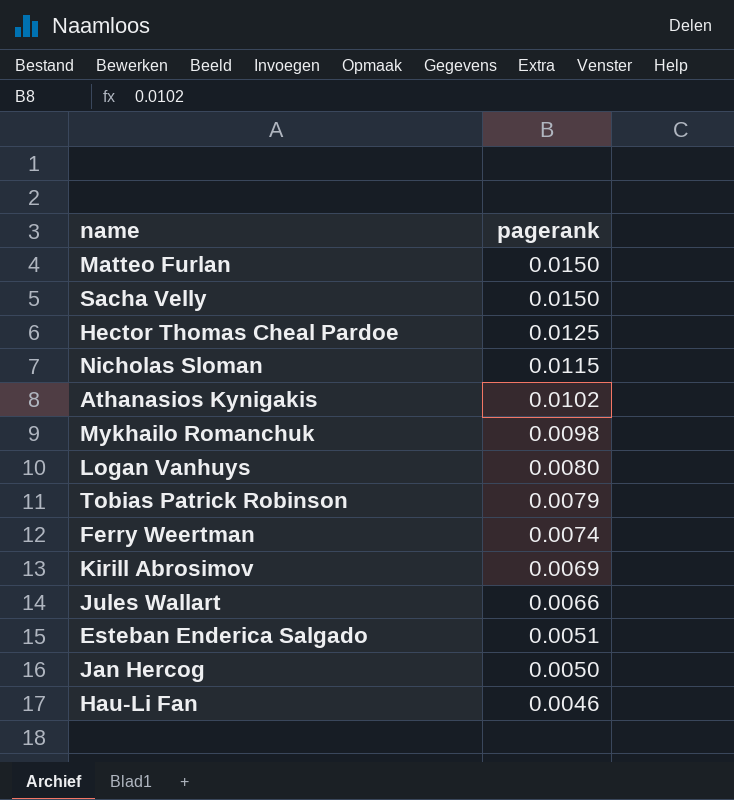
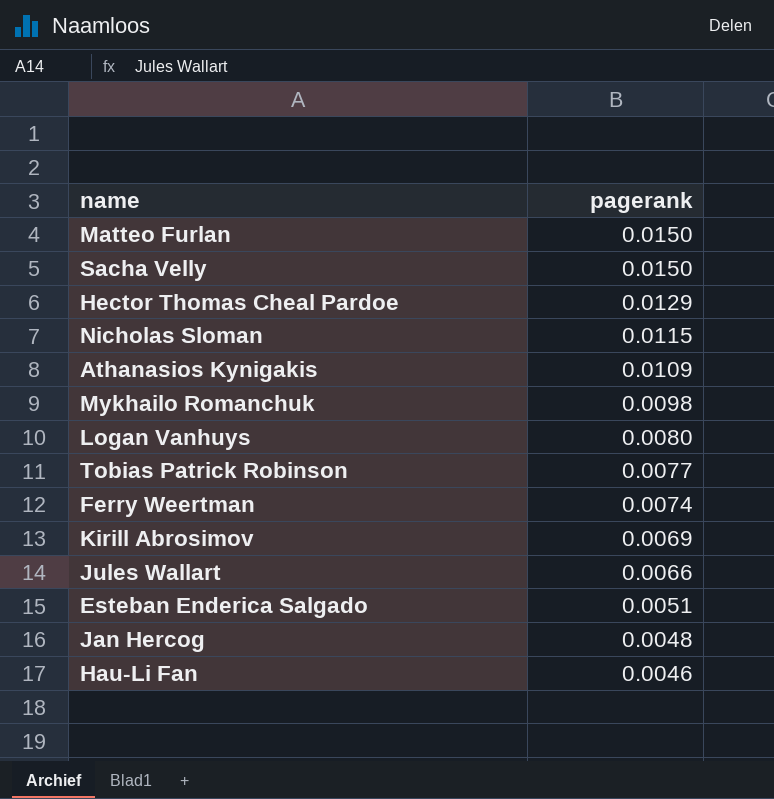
Hector Thomas Cheal Pardoe | pagerank: 0.0125 -> 0.0129
Athanasios Kynigakis | pagerank: 0.0102 -> 0.0109
Tobias Patrick Robinson | pagerank: 0.0079 -> 0.0077
Jan Hercog | pagerank: 0.0050 -> 0.0048

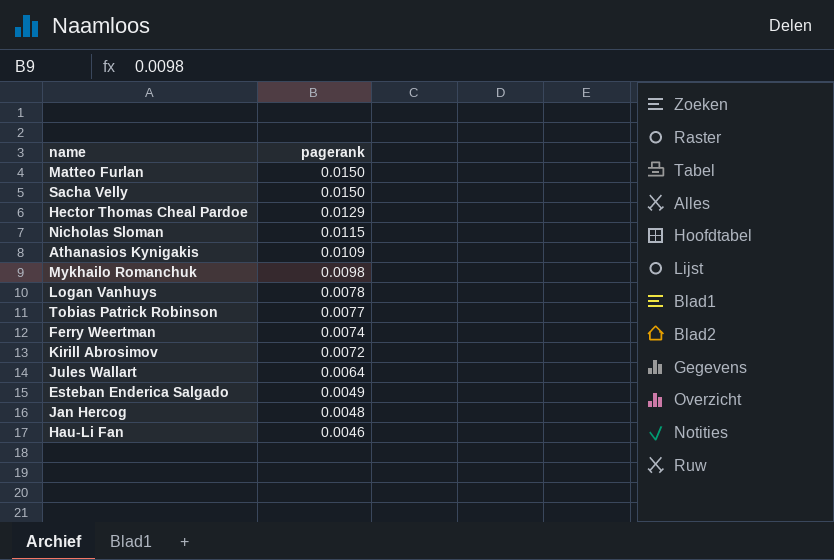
Logan Vanhuys | pagerank: 0.0080 -> 0.0078
Kirill Abrosimov | pagerank: 0.0069 -> 0.0072
Jules Wallart | pagerank: 0.0066 -> 0.0064
Esteban Enderica Salgado | pagerank: 0.0051 -> 0.0049

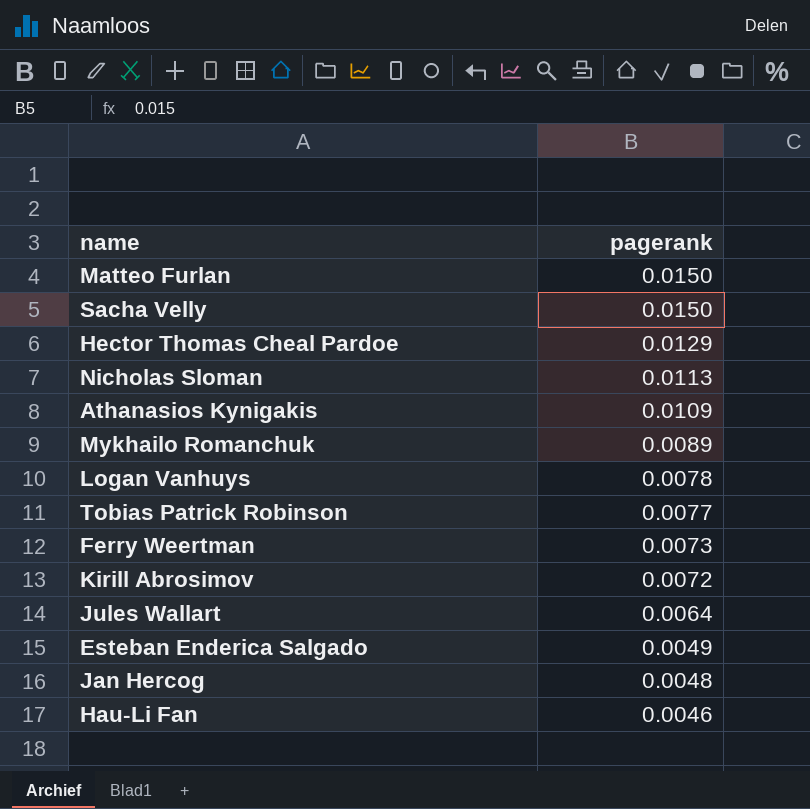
Nicholas Sloman | pagerank: 0.0115 -> 0.0113
Mykhailo Romanchuk | pagerank: 0.0098 -> 0.0089
Ferry Weertman | pagerank: 0.0074 -> 0.0073

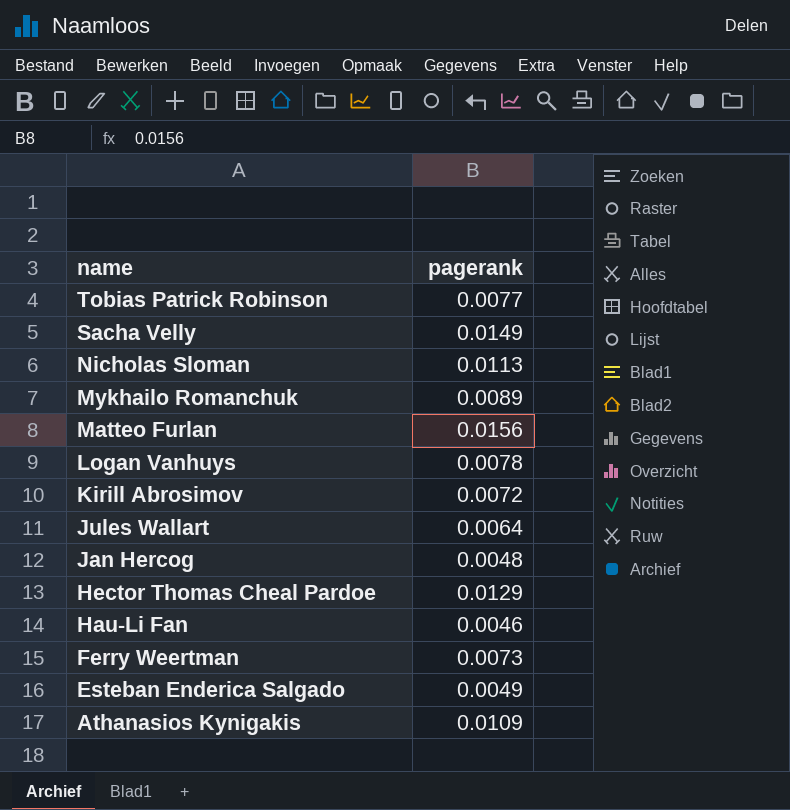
row order: pagerank descending -> name descending
Sacha Velly | pagerank: 0.0150 -> 0.0149
Matteo Furlan | pagerank: 0.0150 -> 0.0156

